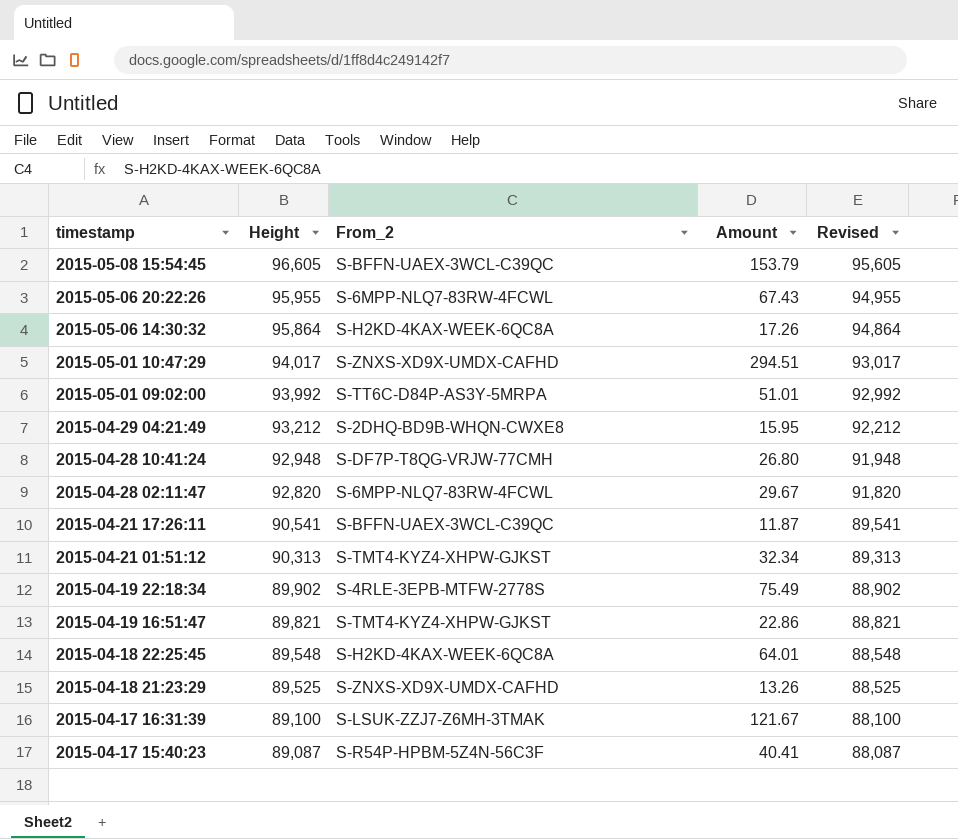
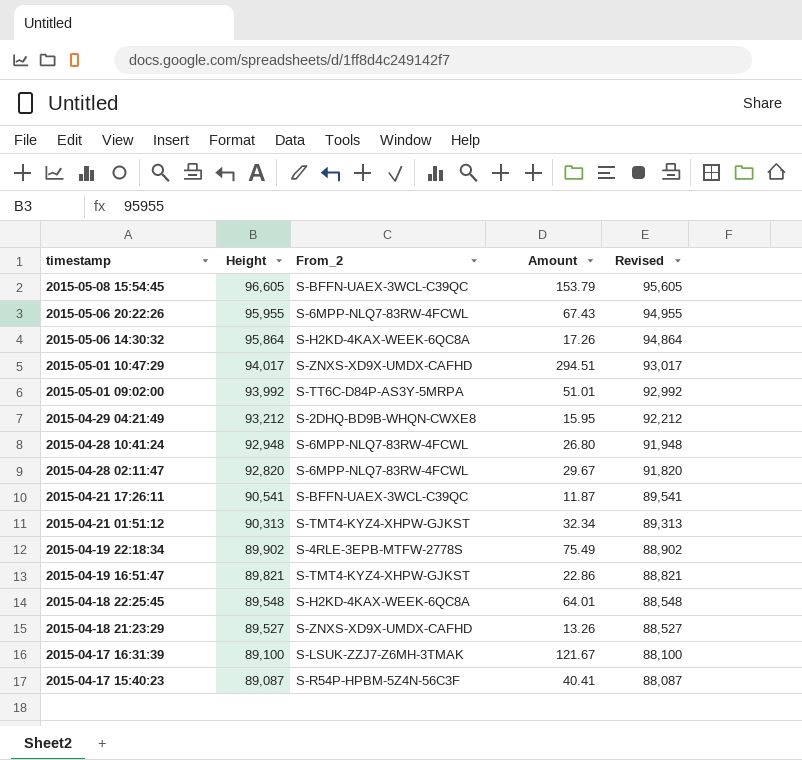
2015-04-28 10:41:24 | From_2: S-DF7P-T8QG-VRJW-77CMH -> S-6MPP-NLQ7-83RW-4FCWL
2015-04-18 21:23:29 | Height: 89,525 -> 89,527
2015-04-18 21:23:29 | Revised: 88,525 -> 88,527

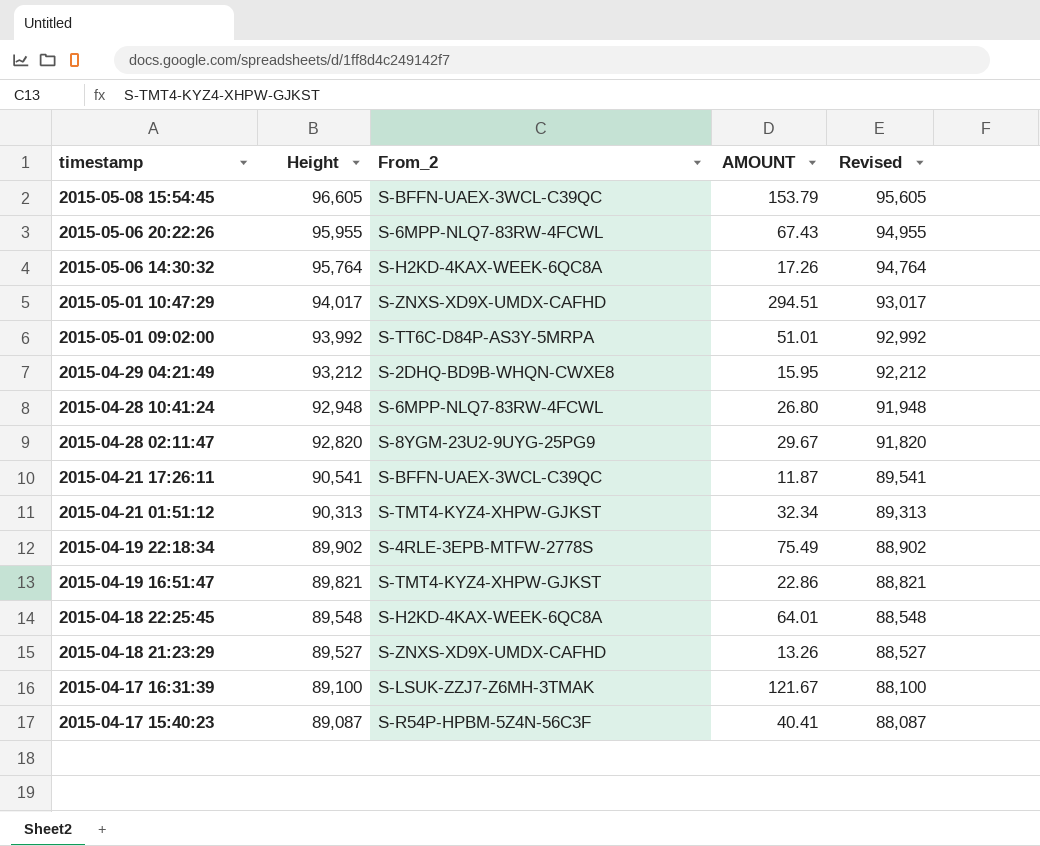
column name: Amount -> AMOUNT
2015-05-06 14:30:32 | Height: 95,864 -> 95,764
2015-05-06 14:30:32 | Revised: 94,864 -> 94,764
2015-04-28 02:11:47 | From_2: S-6MPP-NLQ7-83RW-4FCWL -> S-8YGM-23U2-9UYG-25PG9

